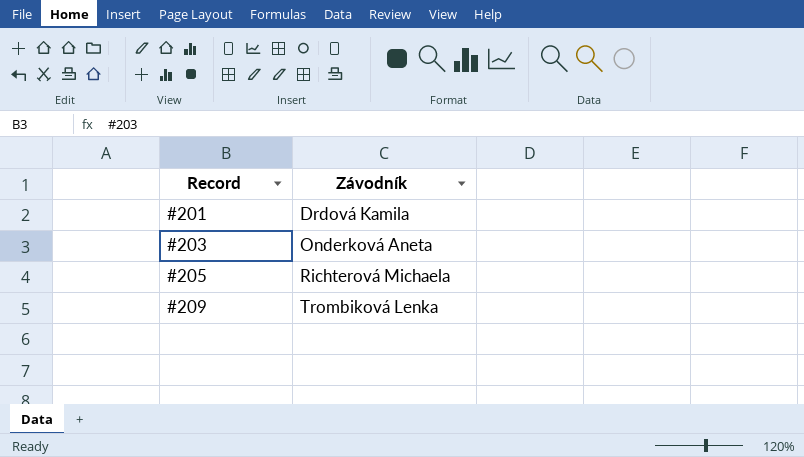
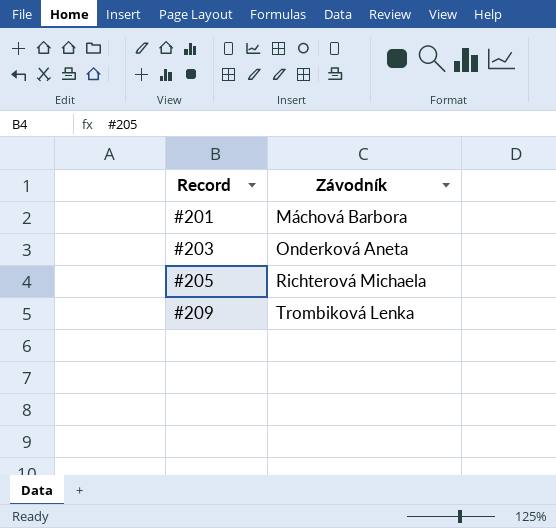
#201 | Závodník: Drdová Kamila -> Máchová Barbora

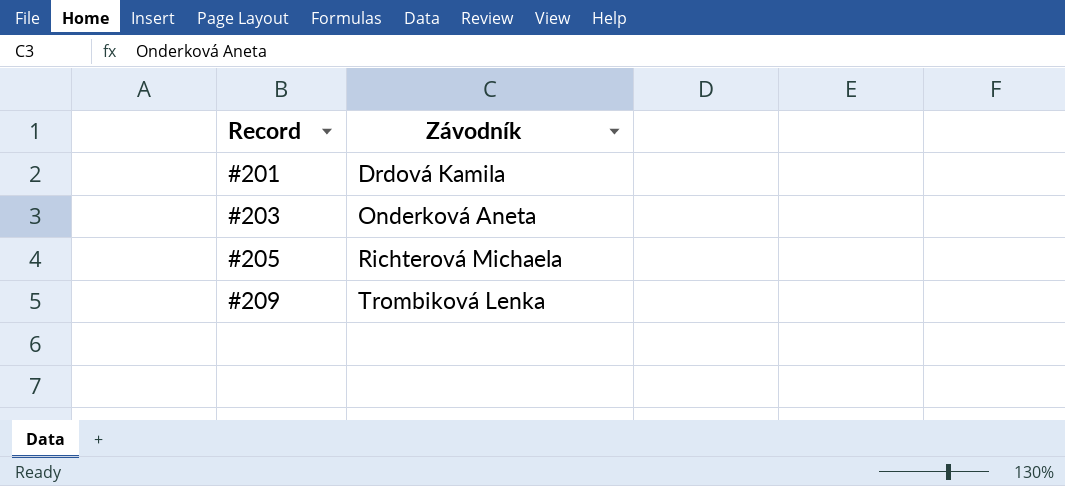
#201 | Závodník: Máchová Barbora -> Drdová Kamila

